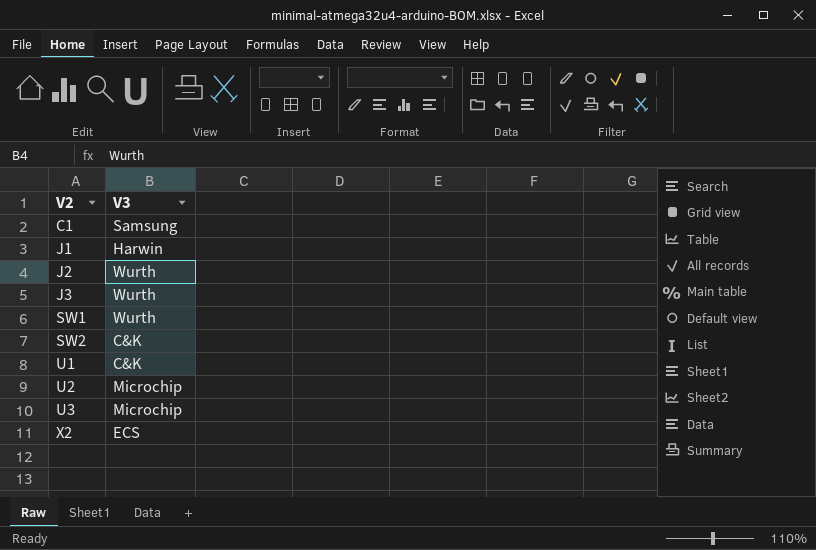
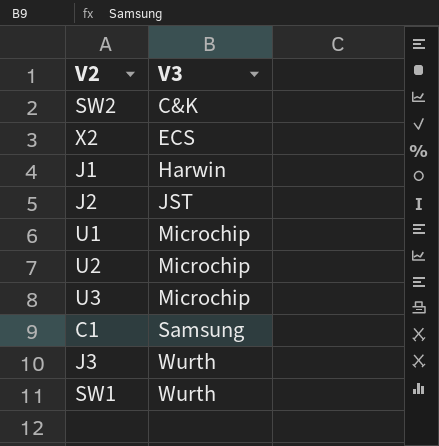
row order: V2 ascending -> V3 ascending
J2 | V3: Wurth -> JST
U1 | V3: C&K -> Microchip

